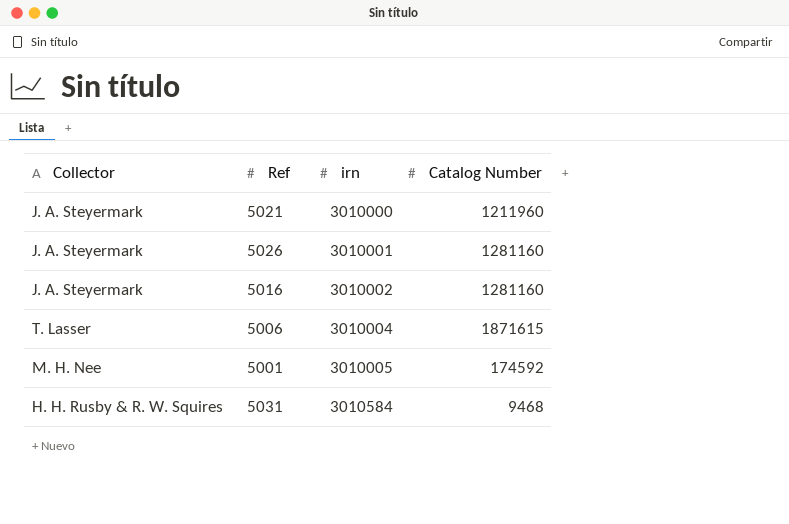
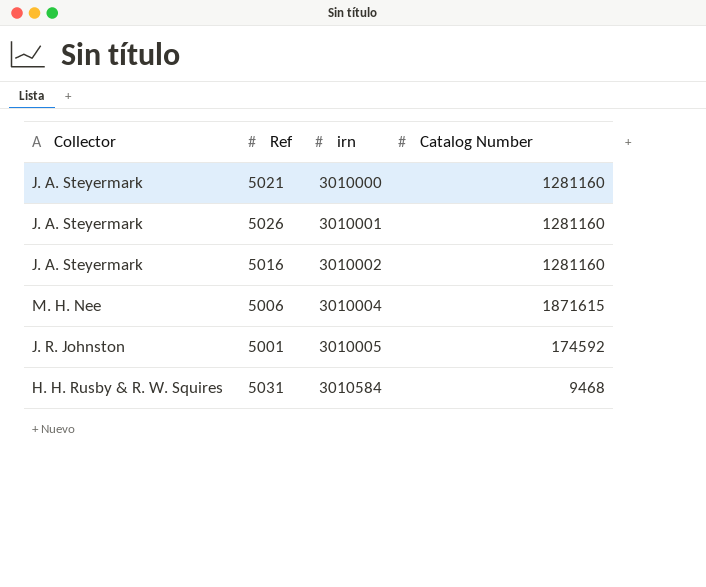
5021 | Catalog Number: 1211960 -> 1281160
5006 | Collector: T. Lasser -> M. H. Nee
5001 | Collector: M. H. Nee -> J. R. Johnston

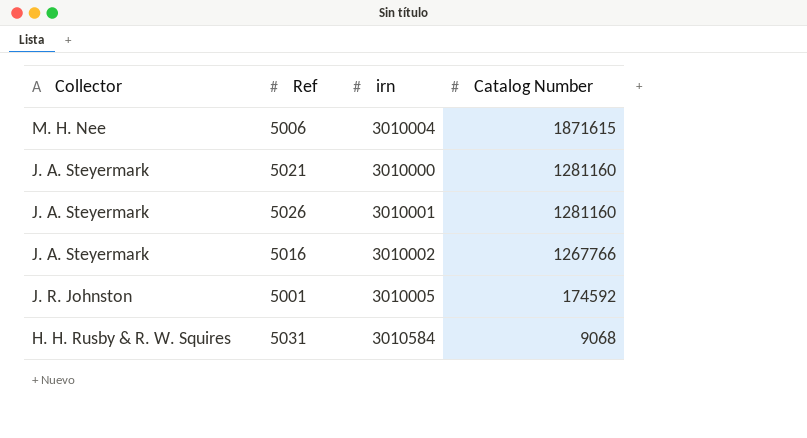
row order: irn ascending -> Catalog Number descending
5016 | Catalog Number: 1281160 -> 1267766
5031 | Catalog Number: 9468 -> 9068

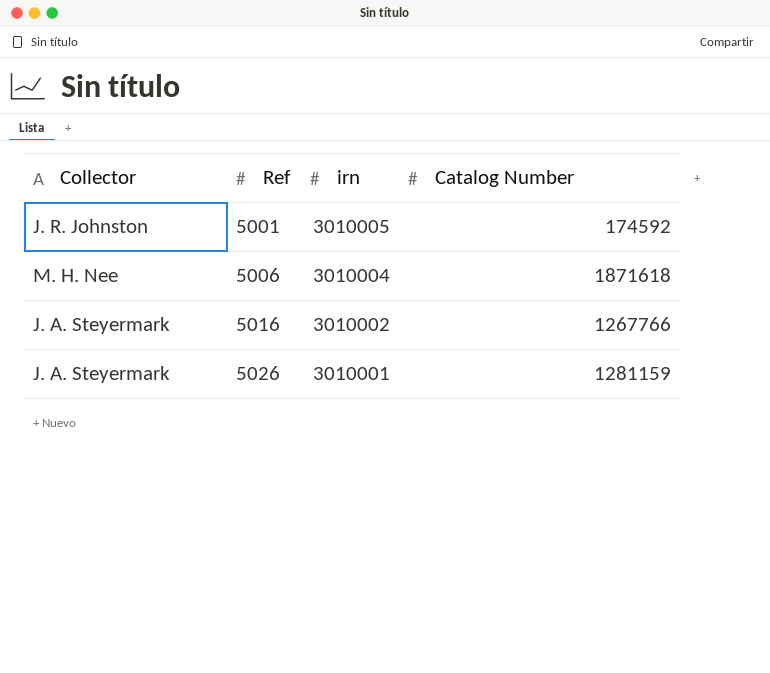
row order: Catalog Number descending -> Ref ascending
row 5021: J. A. Steyermark | 3010000 | 1281160 -> none
row 5031: H. H. Rusby & R. W. Squires | 3010584 | 9068 -> none
5006 | Catalog Number: 1871615 -> 1871618
5026 | Catalog Number: 1281160 -> 1281159

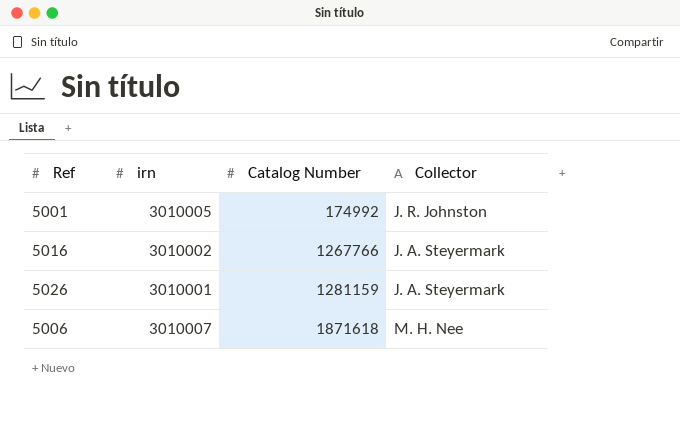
row order: Ref ascending -> Catalog Number ascending
column Collector | position: 1 -> 4
5001 | Catalog Number: 174592 -> 174992
5006 | irn: 3010004 -> 3010007

